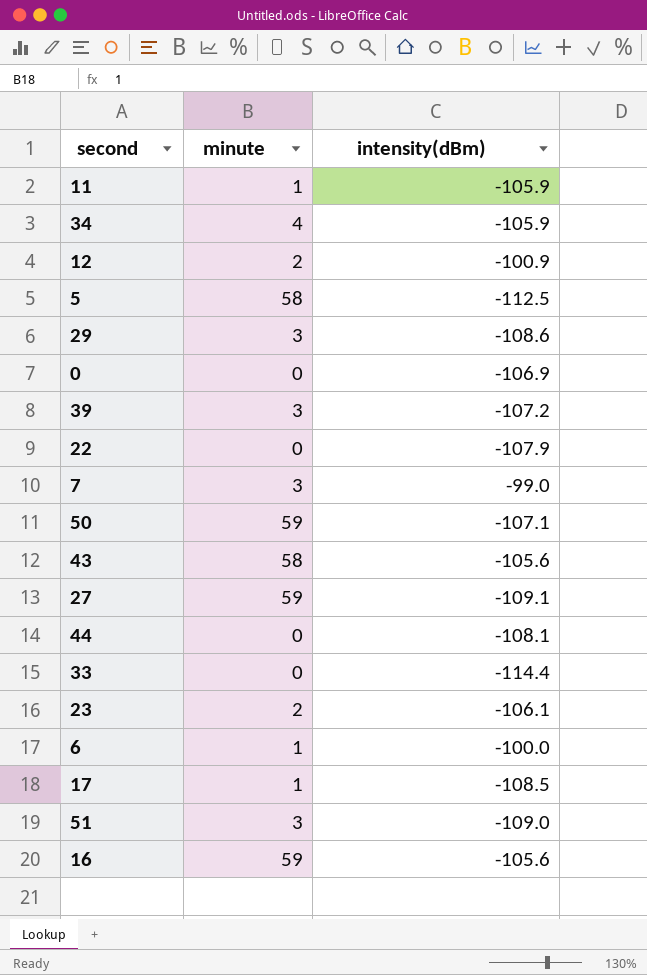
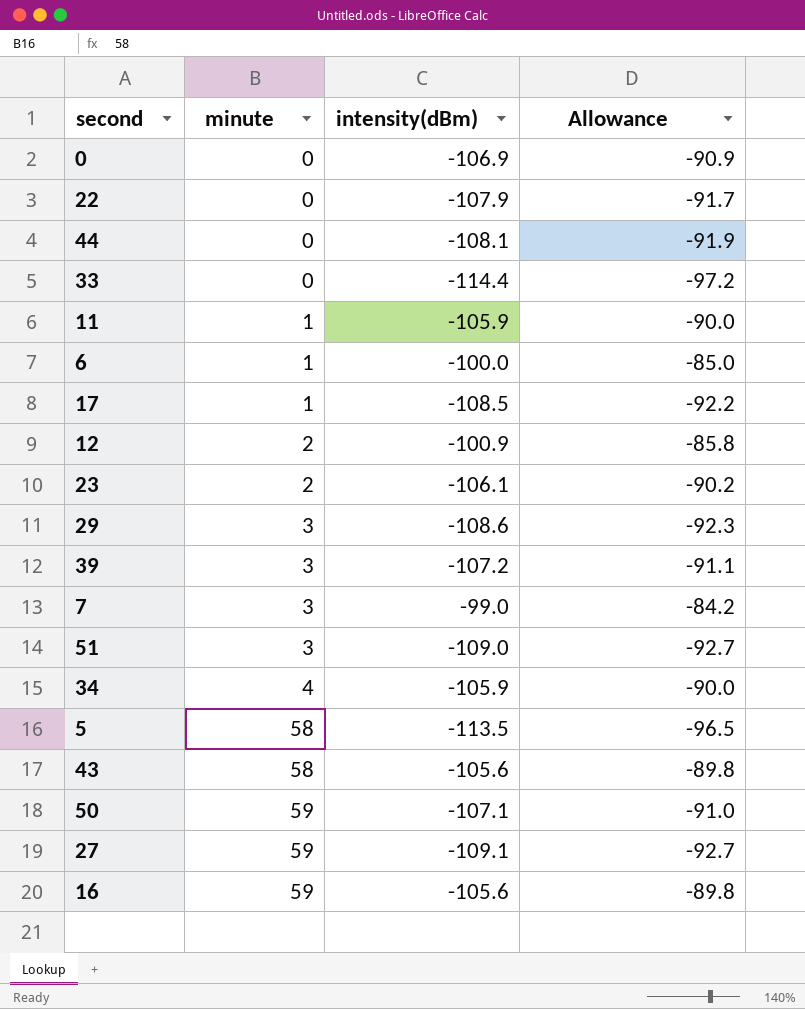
row order: none -> minute ascending
column Allowance | formula: none -> [intensity(dBm)] * 0.85
5 | intensity(dBm): -112.5 -> -113.5

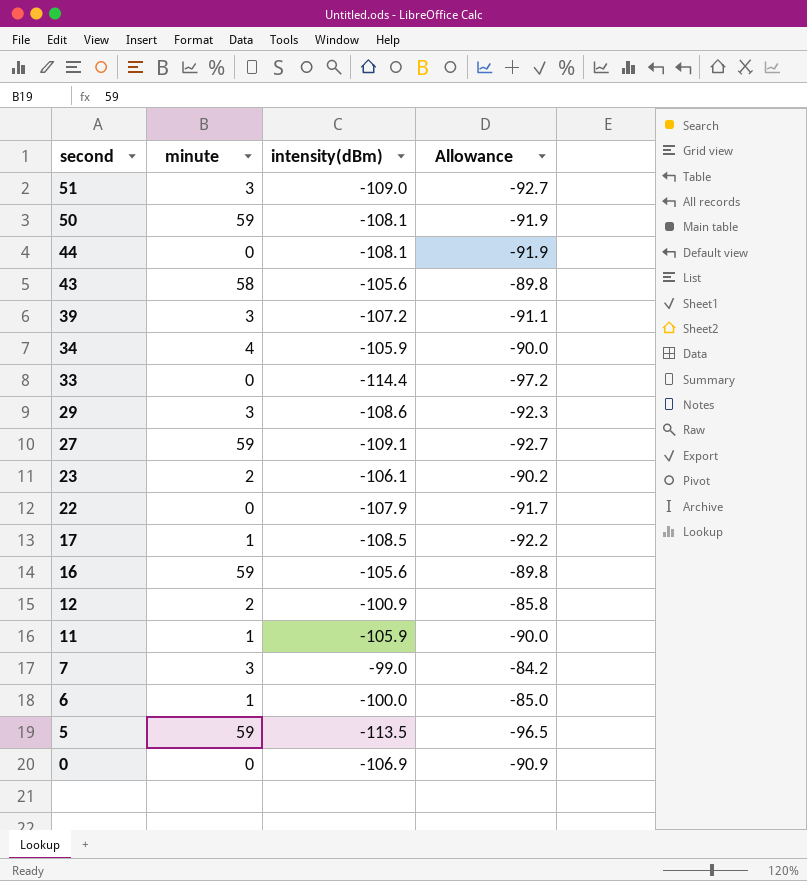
row order: minute ascending -> second descending
50 | intensity(dBm): -107.1 -> -108.1
50 | Allowance: -91.0 -> -91.9
5 | minute: 58 -> 59

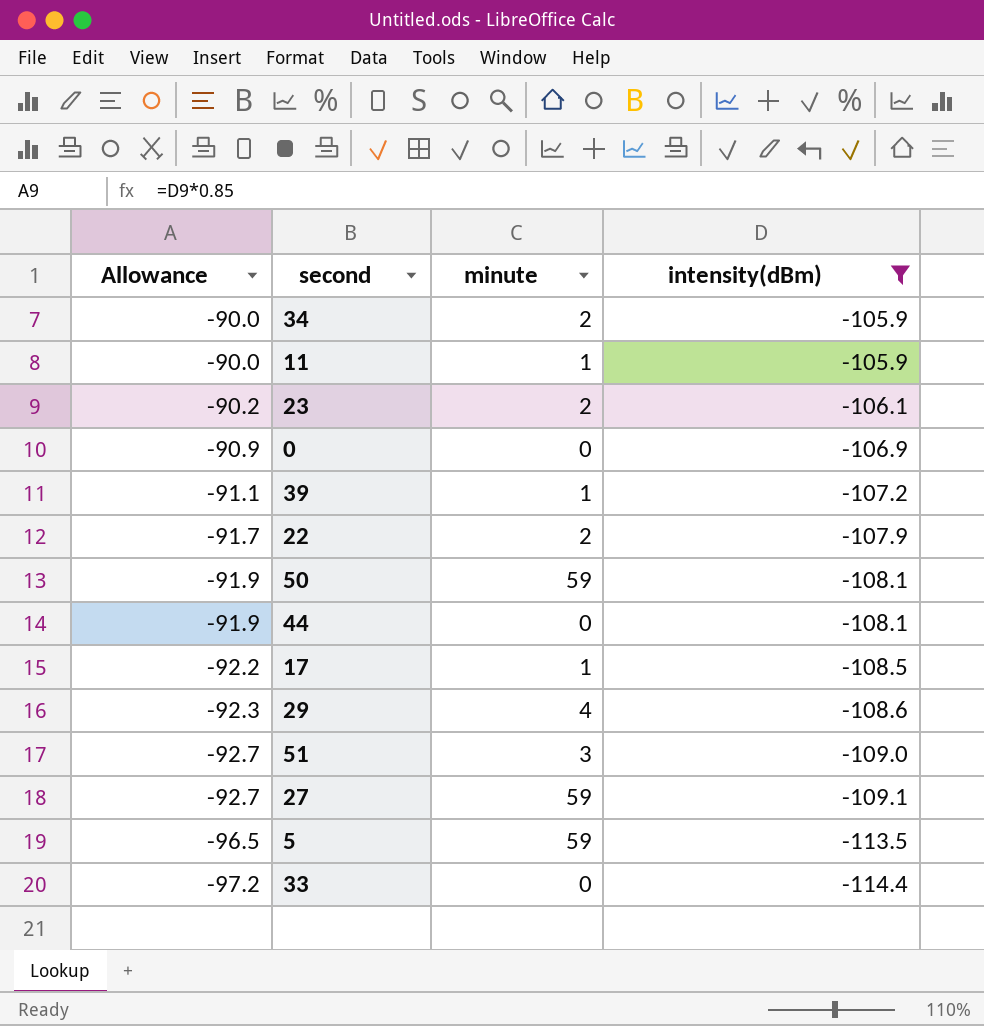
filter: none -> intensity(dBm) <= -105.9
row order: second descending -> Allowance descending
column Allowance | position: 4 -> 1
34 | minute: 4 -> 2
39 | minute: 3 -> 1
22 | minute: 0 -> 2
29 | minute: 3 -> 4

